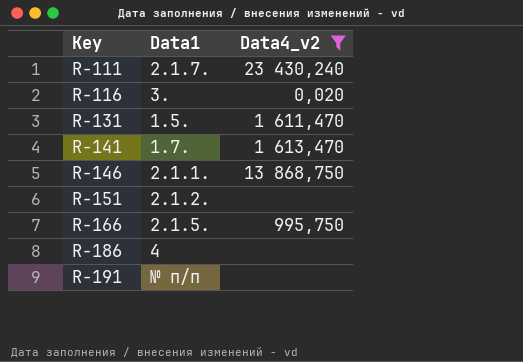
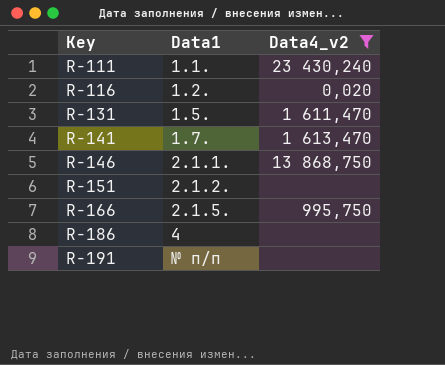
R-111 | Data1: 2.1.7. -> 1.1.
R-116 | Data1: 3. -> 1.2.

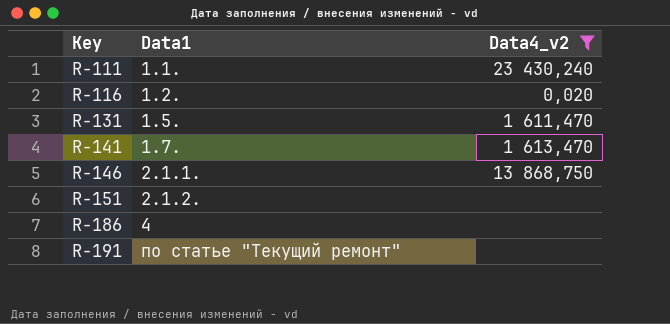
row R-166: 2.1.5. | 995,750 -> none
R-191 | Data1: № п/п -> по статье "Текущий ремонт"

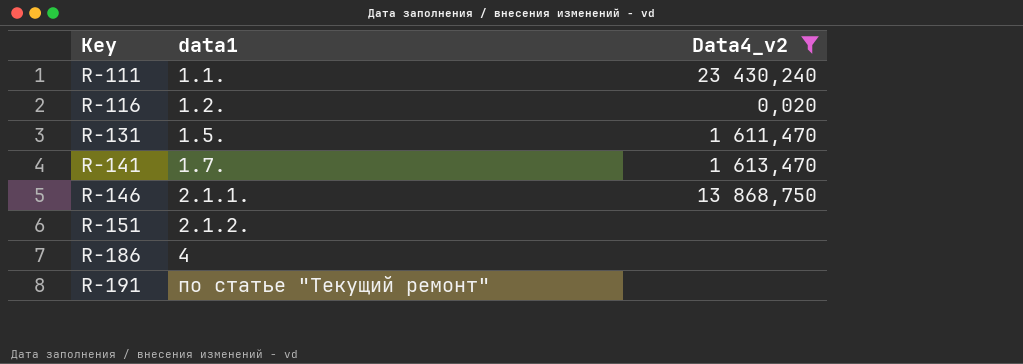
column name: Data1 -> data1

